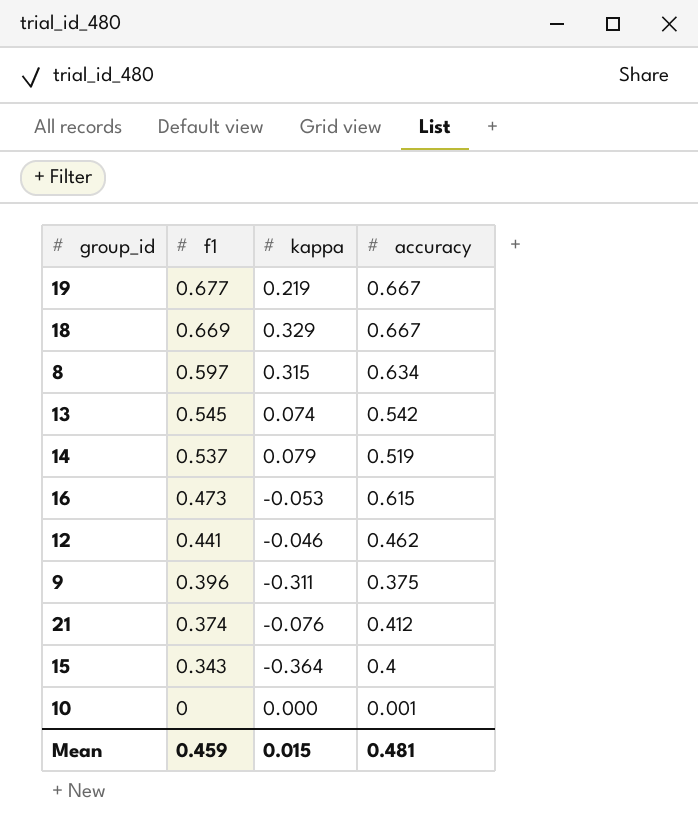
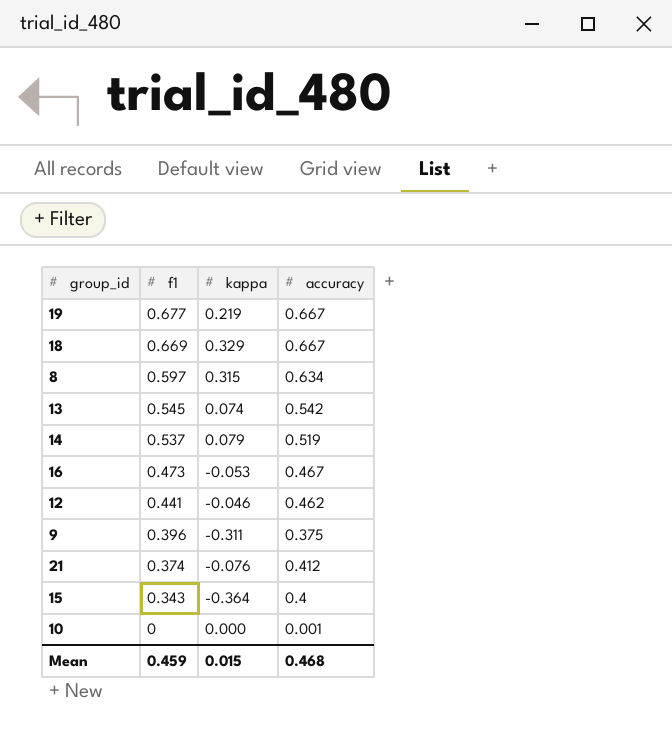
16 | accuracy: 0.615 -> 0.467
Mean | accuracy: 0.481 -> 0.468

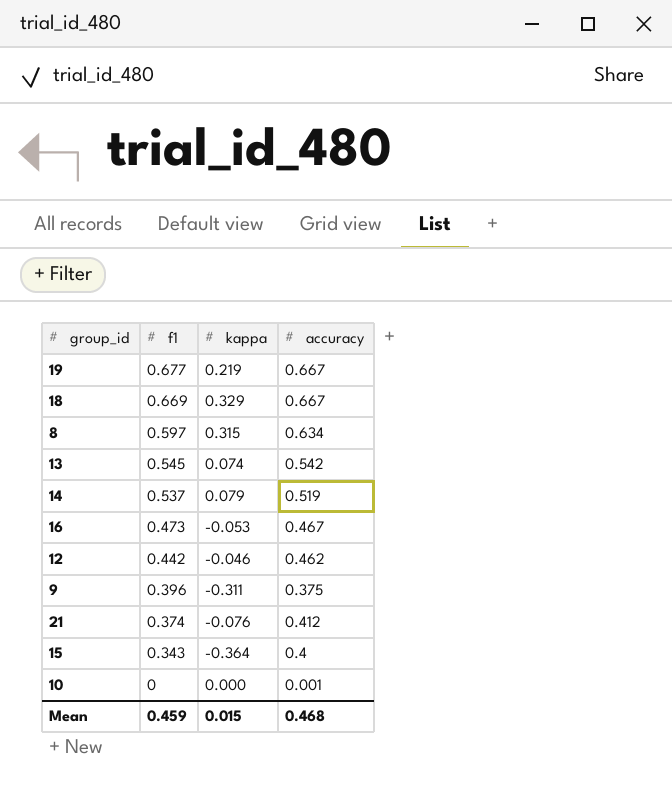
12 | f1: 0.441 -> 0.442

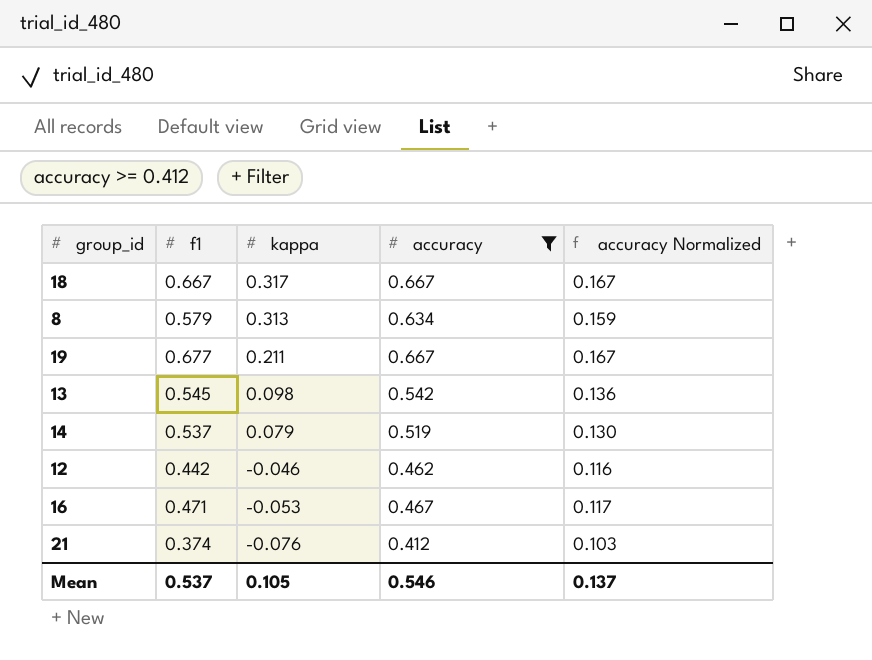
filter: none -> accuracy >= 0.412
row order: f1 descending -> kappa descending
column accuracy Normalized | formula: none -> [accuracy] * 0.25
18 | f1: 0.669 -> 0.667
18 | kappa: 0.329 -> 0.317
8 | f1: 0.597 -> 0.579
8 | kappa: 0.315 -> 0.313
19 | kappa: 0.219 -> 0.211
13 | kappa: 0.074 -> 0.098
16 | f1: 0.473 -> 0.471
Mean | f1: 0.459 -> 0.537
Mean | kappa: 0.015 -> 0.105
Mean | accuracy: 0.468 -> 0.546

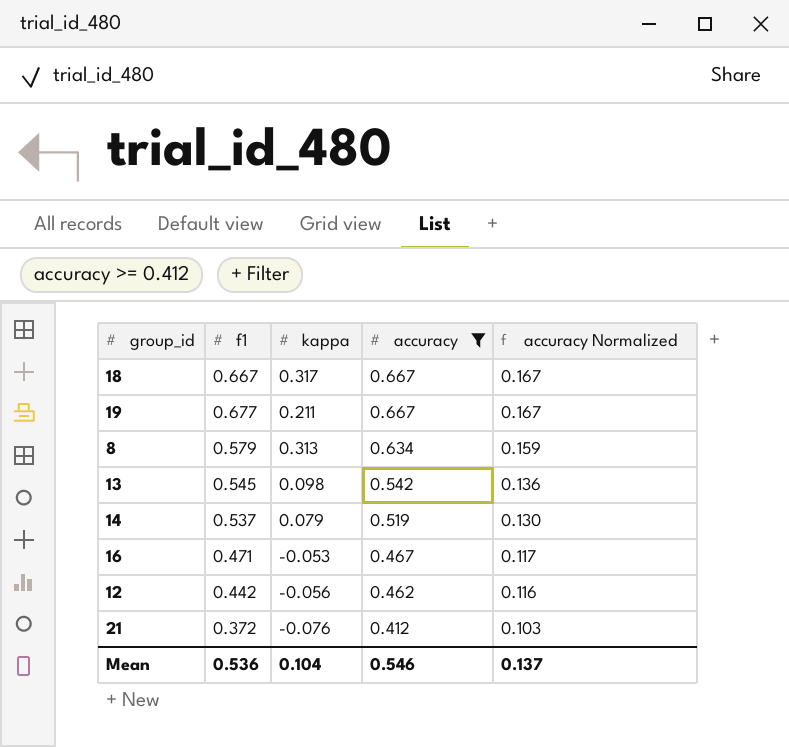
row order: kappa descending -> accuracy descending
12 | kappa: -0.046 -> -0.056
21 | f1: 0.374 -> 0.372
Mean | f1: 0.537 -> 0.536
Mean | kappa: 0.105 -> 0.104

